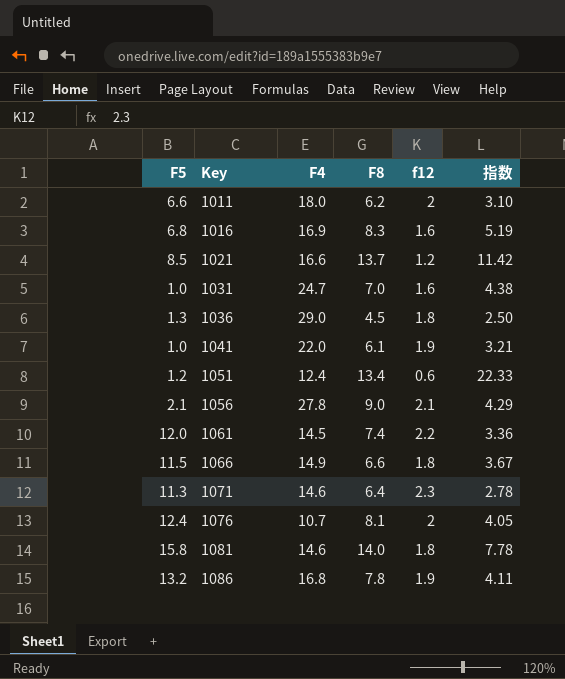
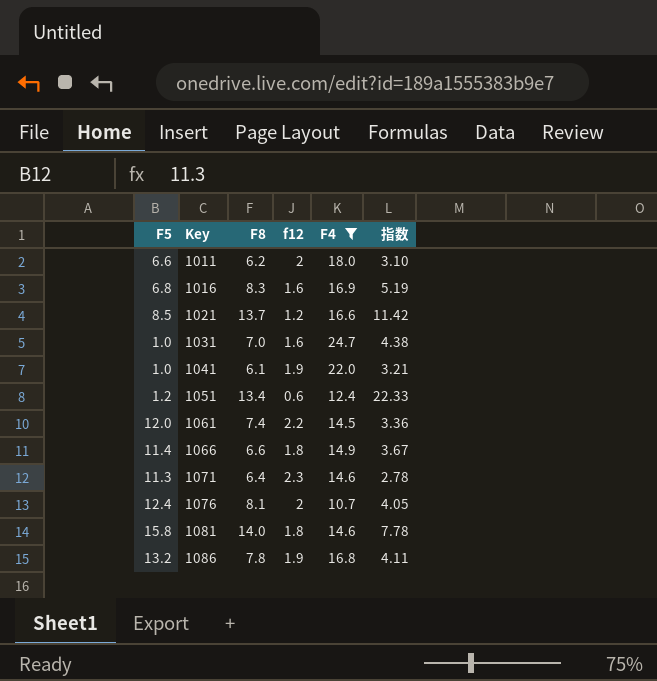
filter: none -> F4 <= 24.7
column F4 | position: 3 -> 5
1066 | F5: 11.5 -> 11.4

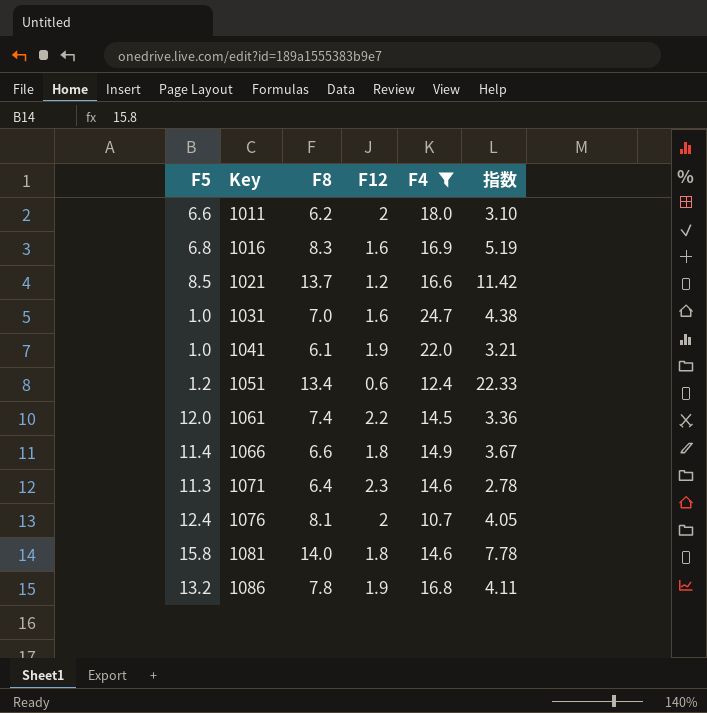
column name: f12 -> F12

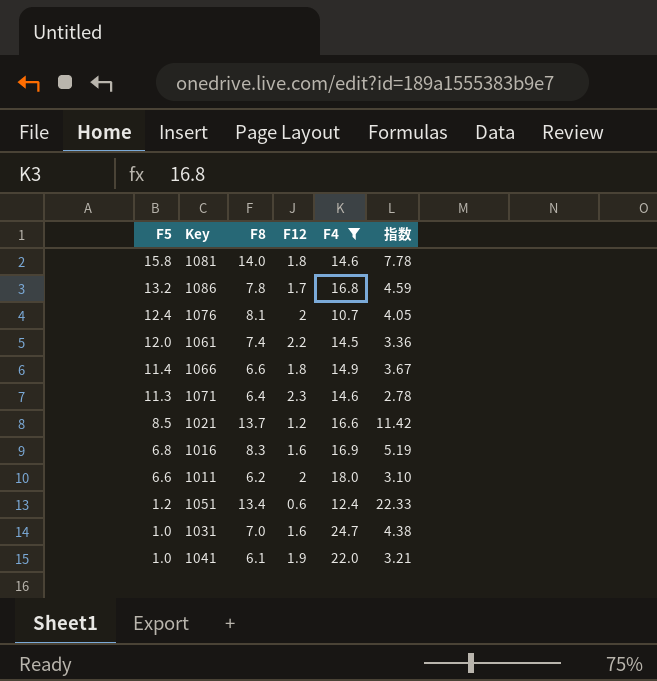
row order: Key ascending -> F5 descending
1086 | F12: 1.9 -> 1.7
1086 | 指数: 4.11 -> 4.59

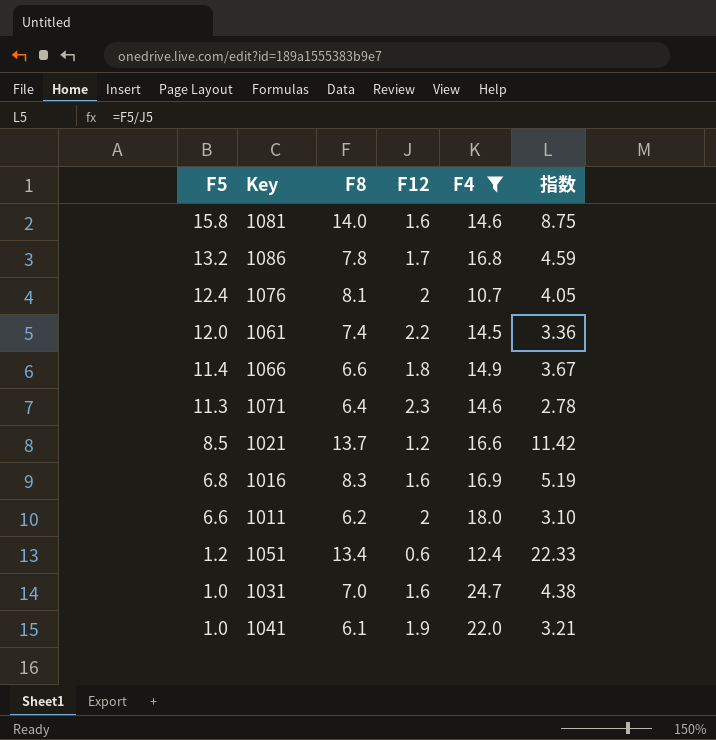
1081 | F12: 1.8 -> 1.6
1081 | 指数: 7.78 -> 8.75

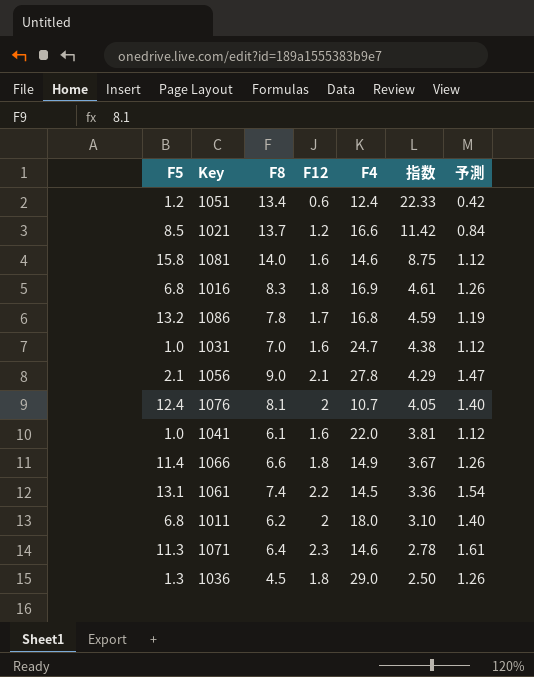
filter: F4 <= 24.7 -> none
row order: F5 descending -> 指数 descending
column 予測 | formula: none -> [F12] * 0.7
1016 | F12: 1.6 -> 1.8
1016 | 指数: 5.19 -> 4.61
1041 | F12: 1.9 -> 1.6
1041 | 指数: 3.21 -> 3.81
1061 | F5: 12.0 -> 13.1
1011 | F5: 6.6 -> 6.8

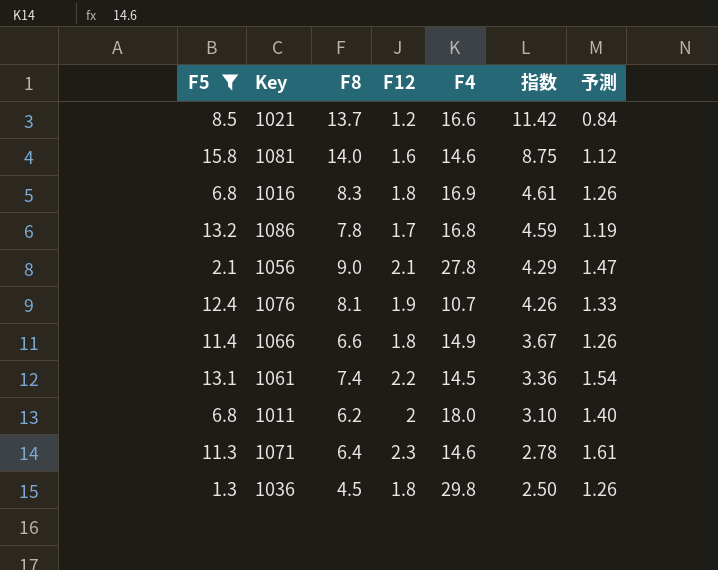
filter: none -> F5 >= 1.3
1076 | F12: 2 -> 1.9
1076 | 指数: 4.05 -> 4.26
1076 | 予測: 1.40 -> 1.33
1036 | F4: 29.0 -> 29.8

